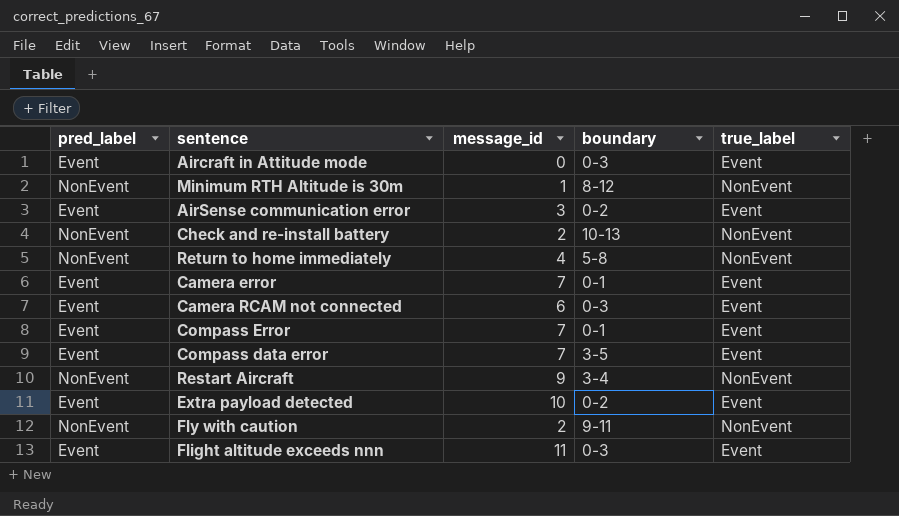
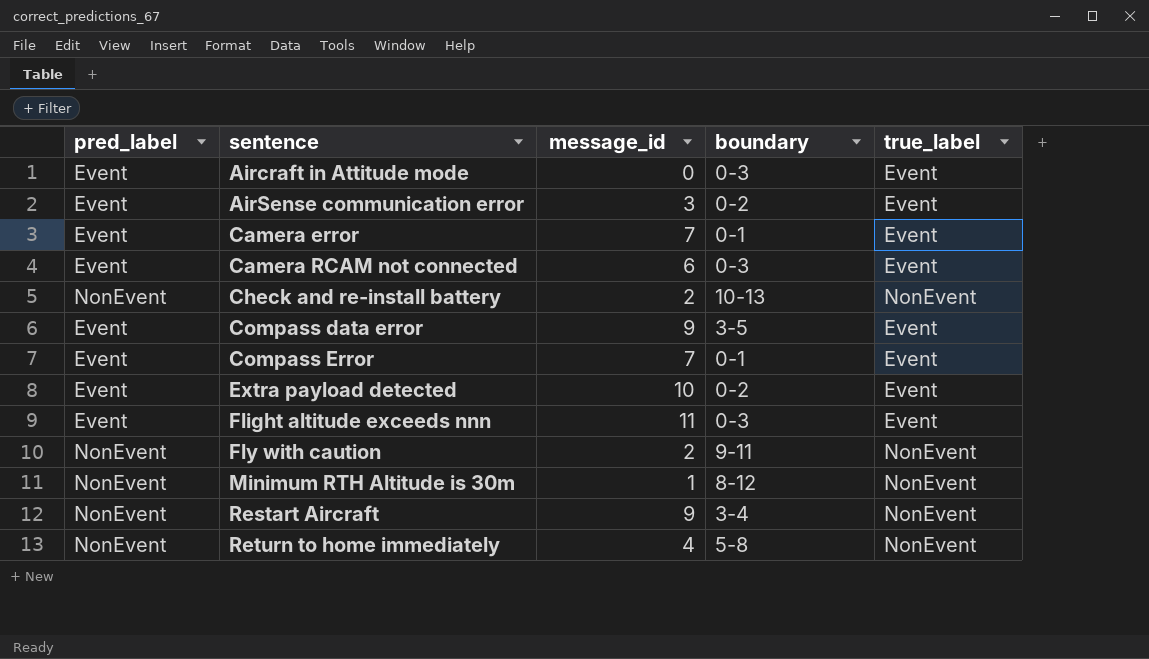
row order: none -> sentence ascending
Compass data error | message_id: 7 -> 9

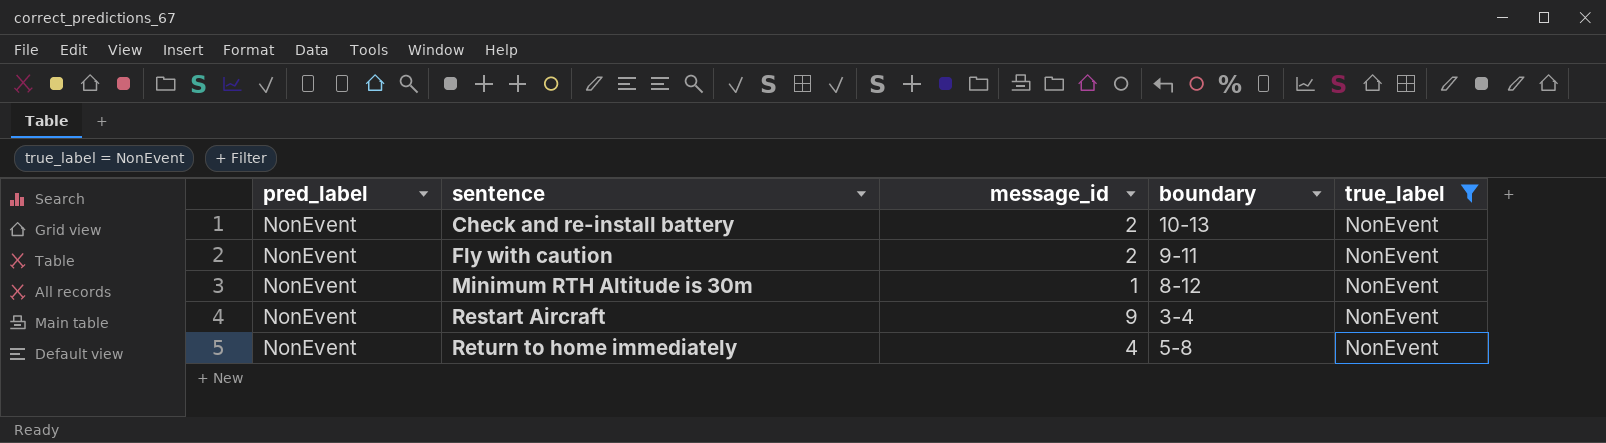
filter: none -> true_label = NonEvent

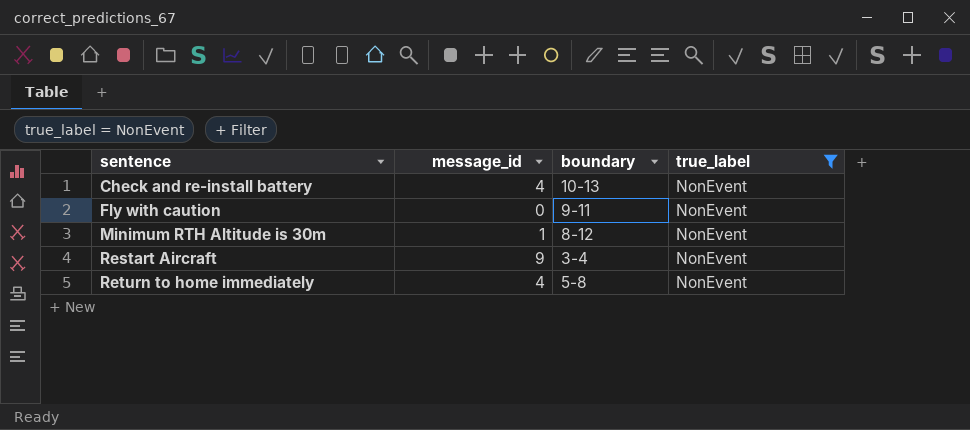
column pred_label | position: 1 -> none
Check and re-install battery | message_id: 2 -> 4
Fly with caution | message_id: 2 -> 0

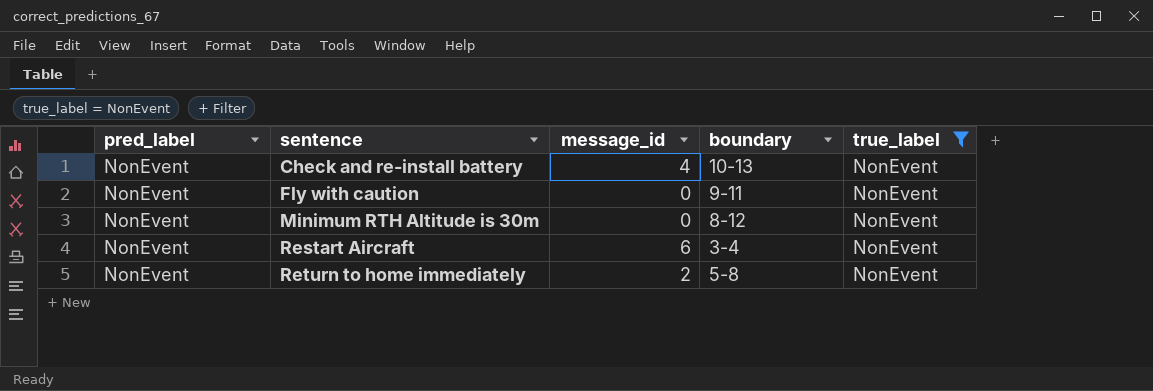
column pred_label | position: none -> 1
Minimum RTH Altitude is 30m | message_id: 1 -> 0
Restart Aircraft | message_id: 9 -> 6
Return to home immediately | message_id: 4 -> 2

